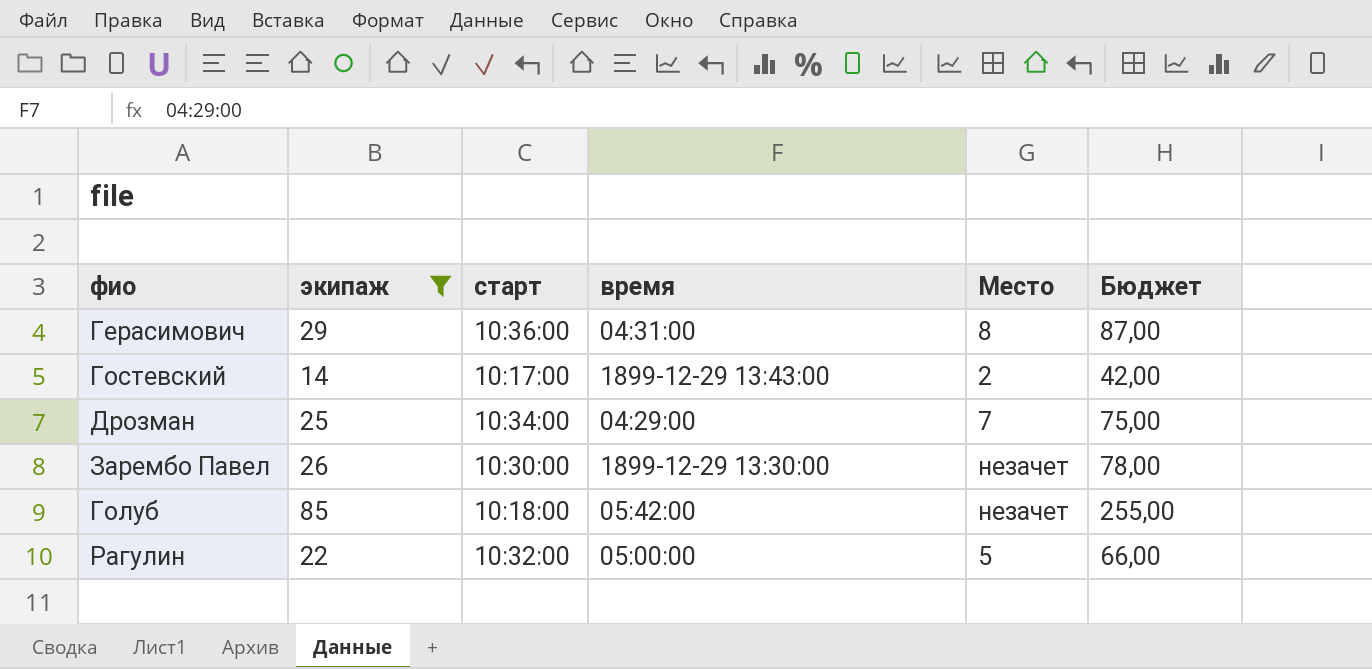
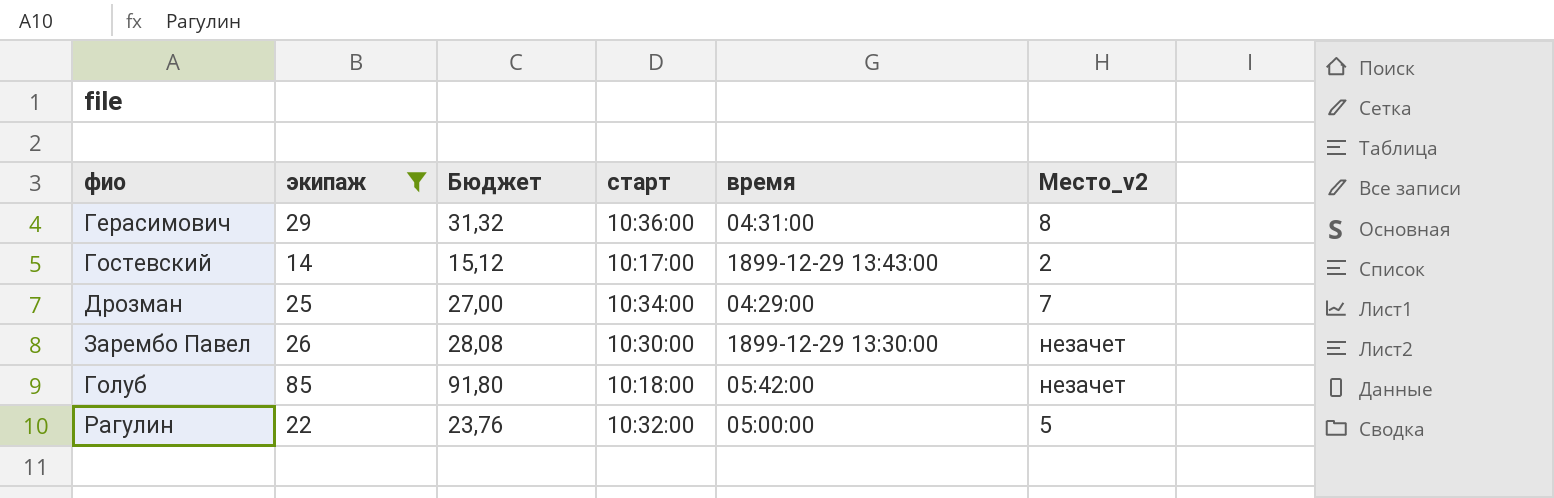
column Бюджет | formula: [экипаж] * 3 -> [экипаж] * 1,08
column Бюджет | position: 6 -> 3
column name: Место -> Место_v2

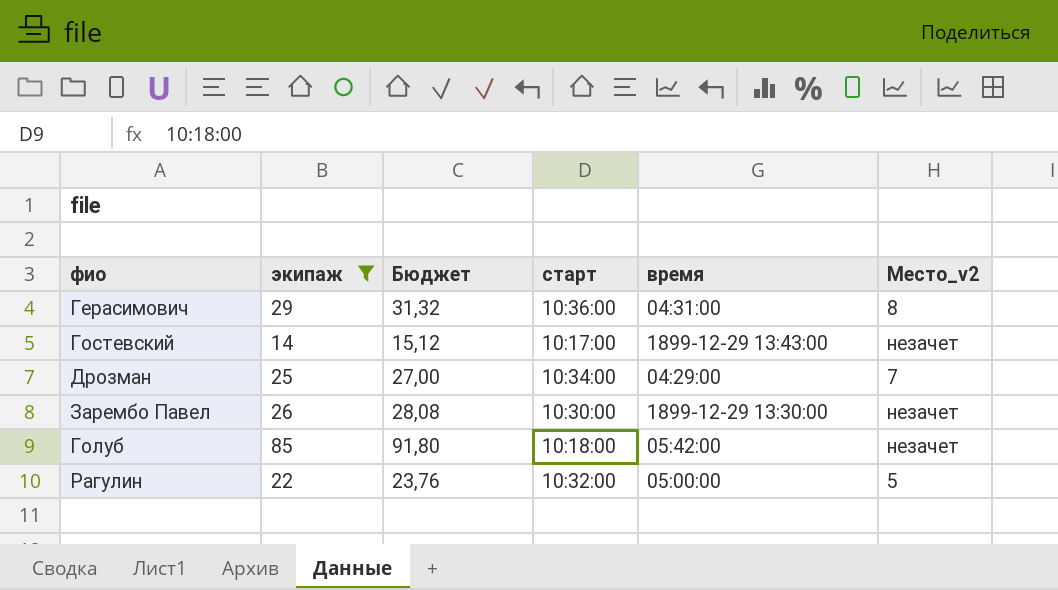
Гостевский | Место_v2: 2 -> незачет

